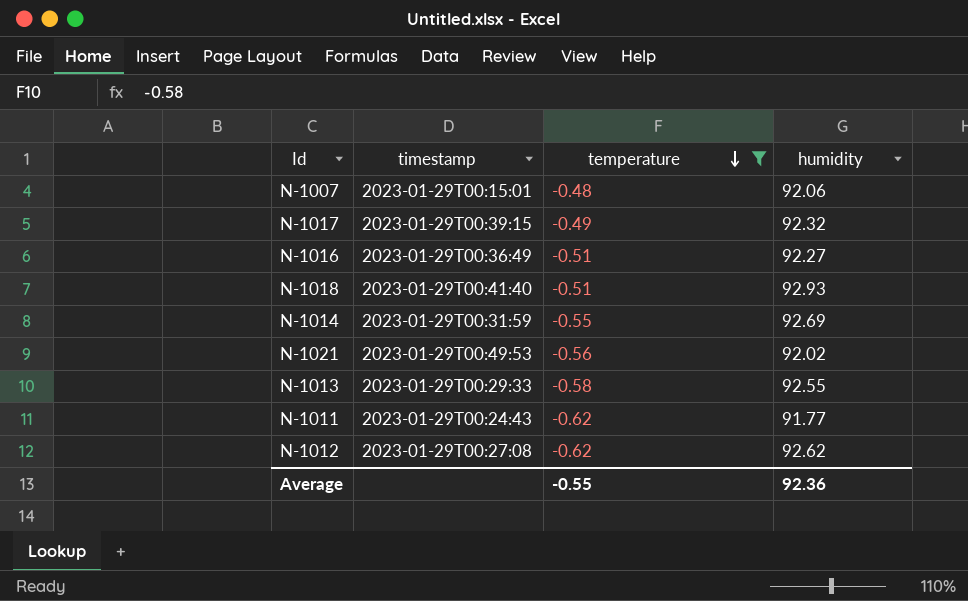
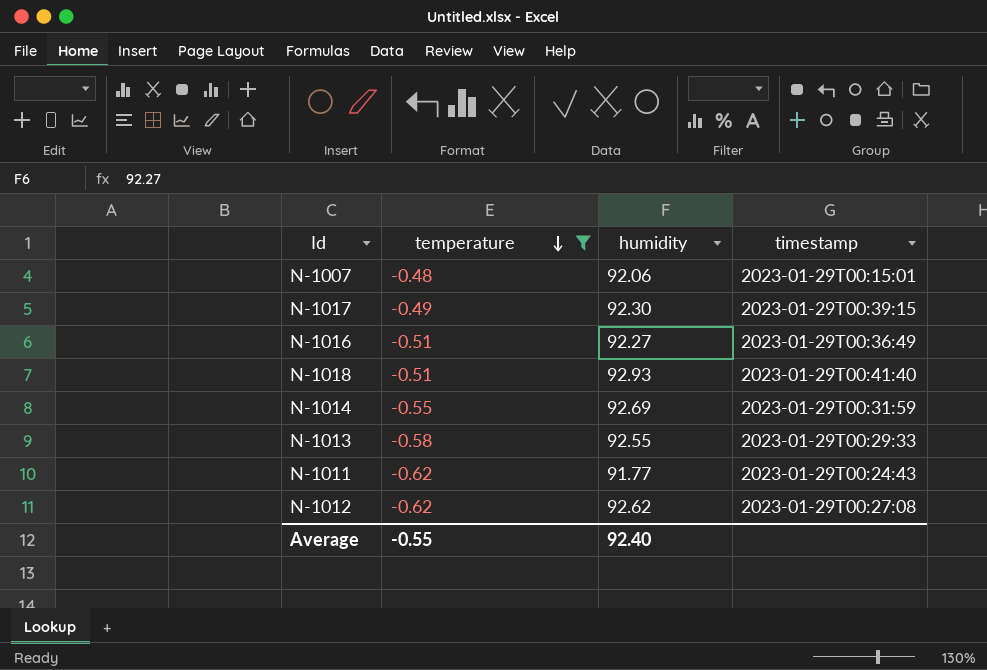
column timestamp | position: 2 -> 4
row N-1021: 2023-01-29T00:49:53 | -0.56 | 92.02 -> none
N-1017 | humidity: 92.32 -> 92.30
Average | humidity: 92.36 -> 92.40

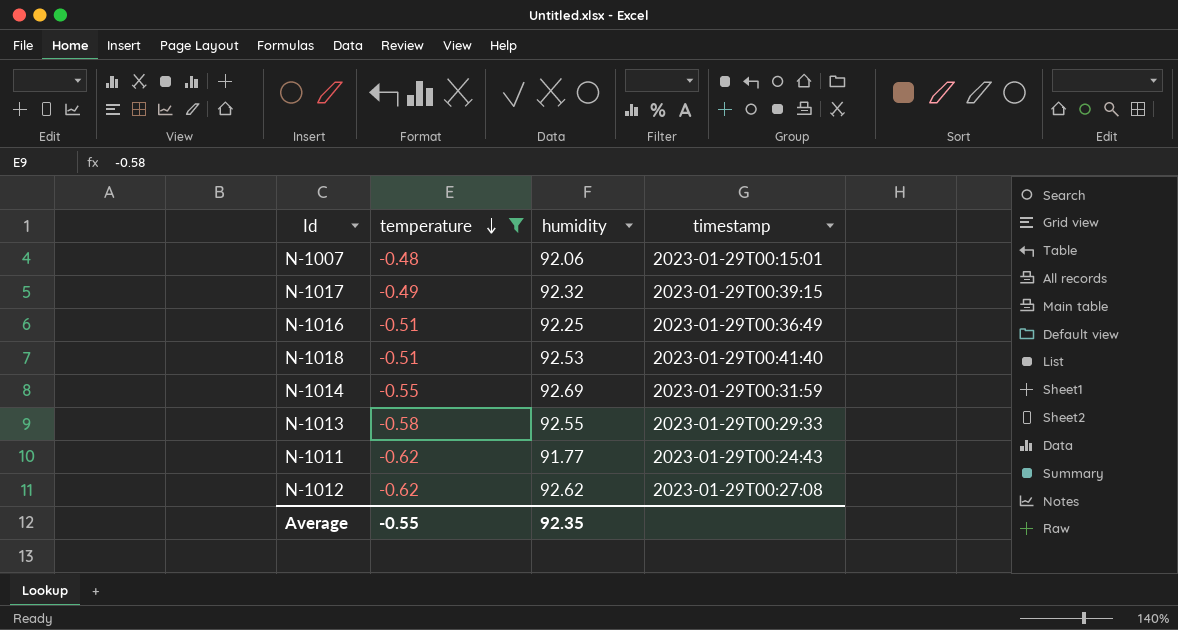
N-1017 | humidity: 92.30 -> 92.32
N-1016 | humidity: 92.27 -> 92.25
N-1018 | humidity: 92.93 -> 92.53
Average | humidity: 92.40 -> 92.35

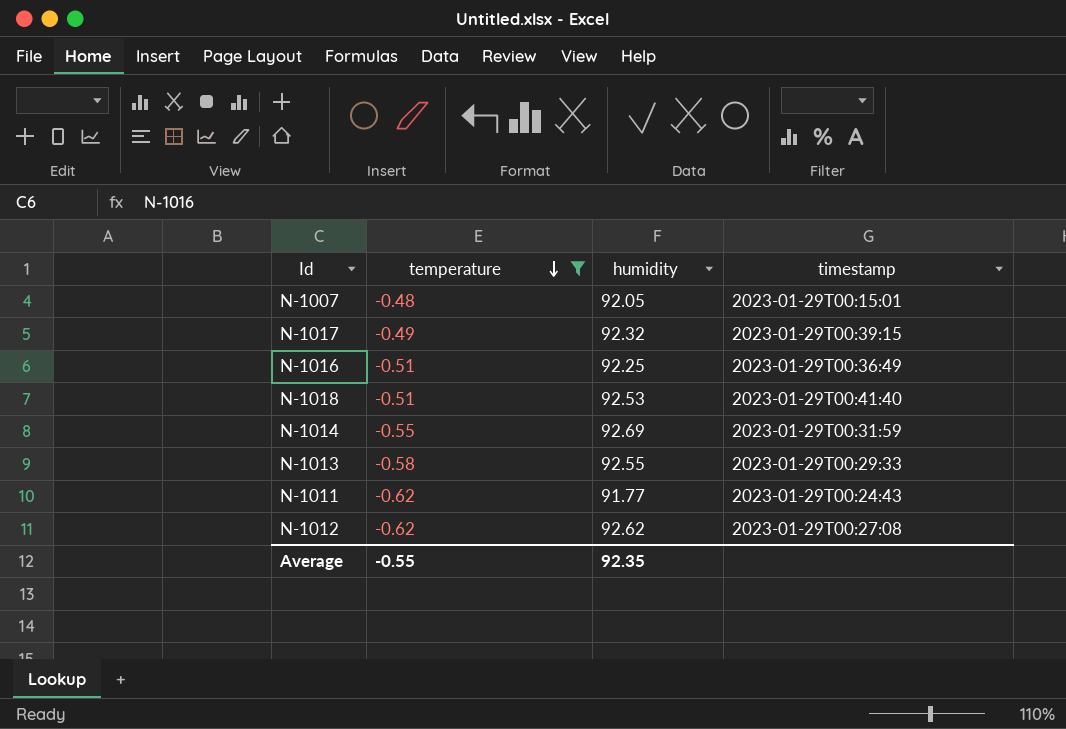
N-1007 | humidity: 92.06 -> 92.05

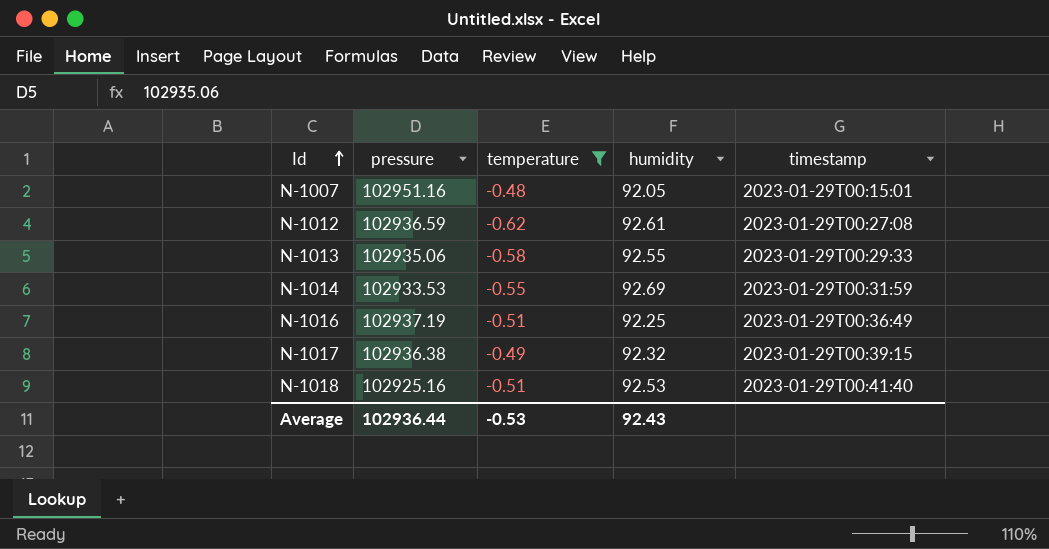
row order: temperature descending -> Id ascending
column pressure | position: none -> 2
row N-1011: -0.62 | 91.77 | 2023-01-29T00:24:43 -> none
N-1012 | humidity: 92.62 -> 92.61
Average | temperature: -0.55 -> -0.53
Average | humidity: 92.35 -> 92.43

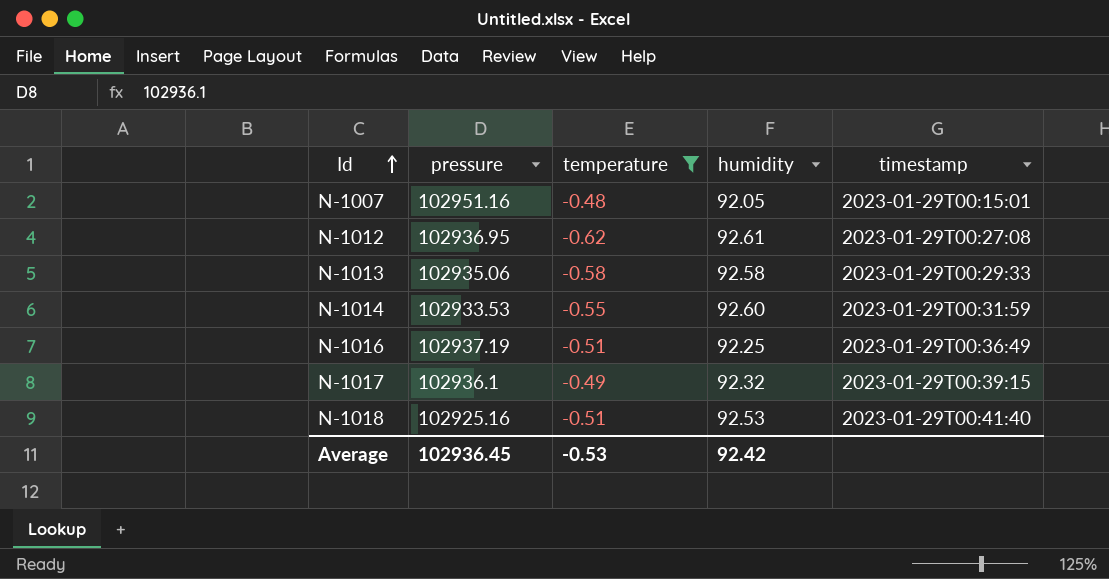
N-1012 | pressure: 102936.59 -> 102936.95
N-1013 | humidity: 92.55 -> 92.58
N-1014 | humidity: 92.69 -> 92.60
N-1017 | pressure: 102936.38 -> 102936.1
Average | pressure: 102936.44 -> 102936.45
Average | humidity: 92.43 -> 92.42

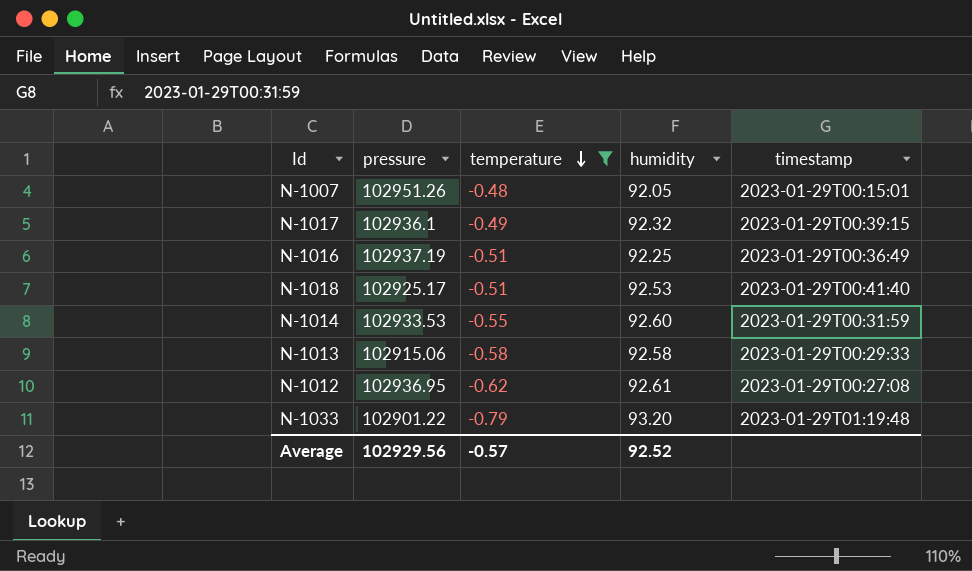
row order: Id ascending -> temperature descending
N-1007 | pressure: 102951.16 -> 102951.26
N-1018 | pressure: 102925.16 -> 102925.17
N-1013 | pressure: 102935.06 -> 102915.06
row N-1033: none -> 102901.22 | -0.79 | 93.20 | 2023-01-29T01:19:48
Average | pressure: 102936.45 -> 102929.56
Average | temperature: -0.53 -> -0.57
Average | humidity: 92.42 -> 92.52

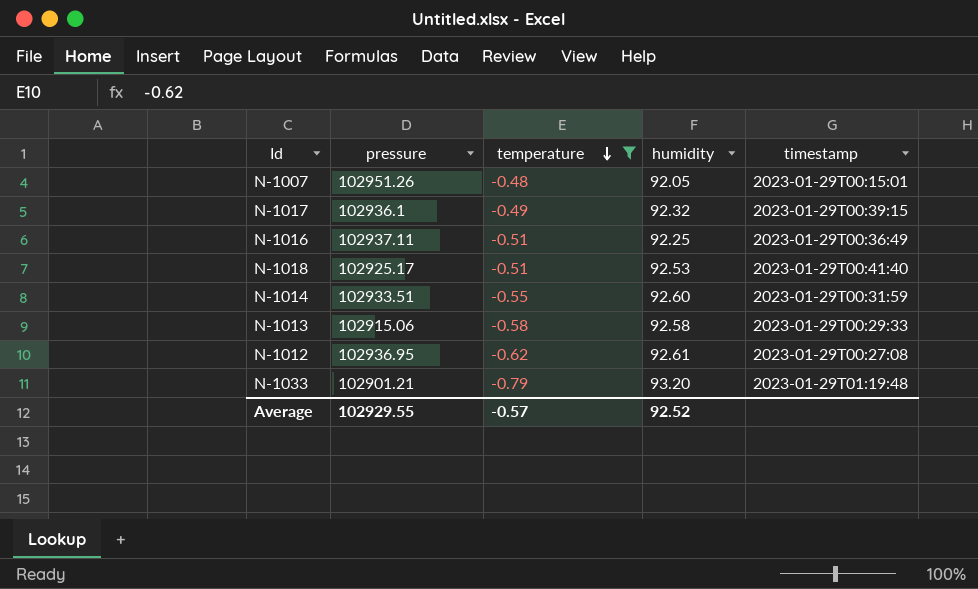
N-1016 | pressure: 102937.19 -> 102937.11
N-1014 | pressure: 102933.53 -> 102933.51
N-1033 | pressure: 102901.22 -> 102901.21
Average | pressure: 102929.56 -> 102929.55

